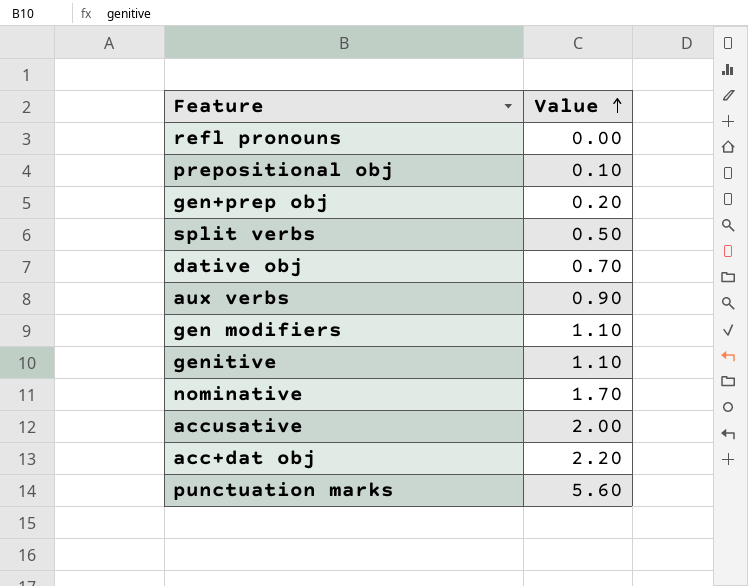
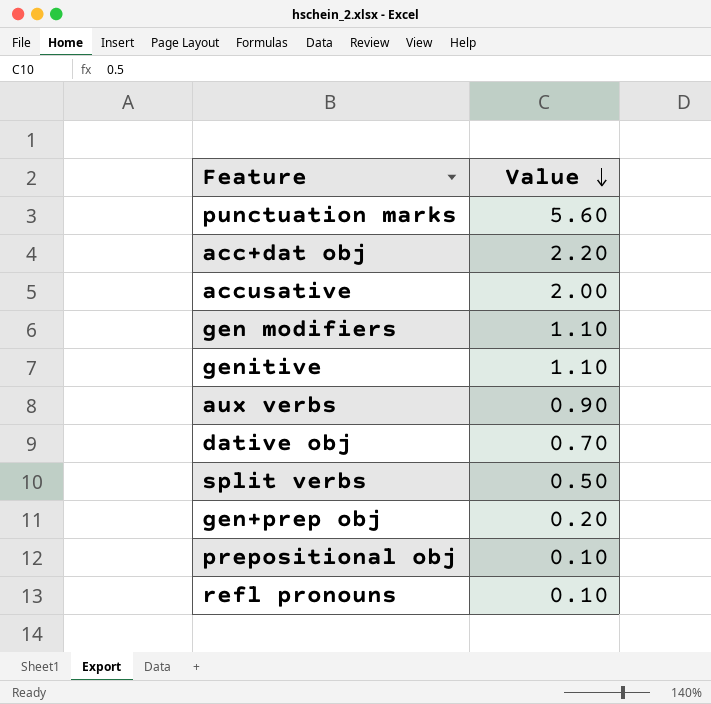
row order: Value ascending -> Value descending
row nominative: 1.70 -> none
refl pronouns | Value: 0.00 -> 0.10

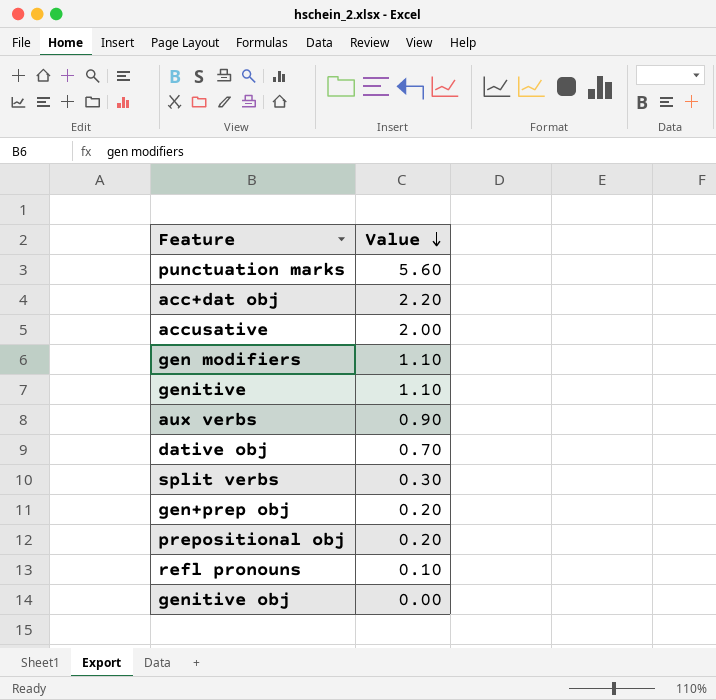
split verbs | Value: 0.50 -> 0.30
prepositional obj | Value: 0.10 -> 0.20
row genitive obj: none -> 0.00

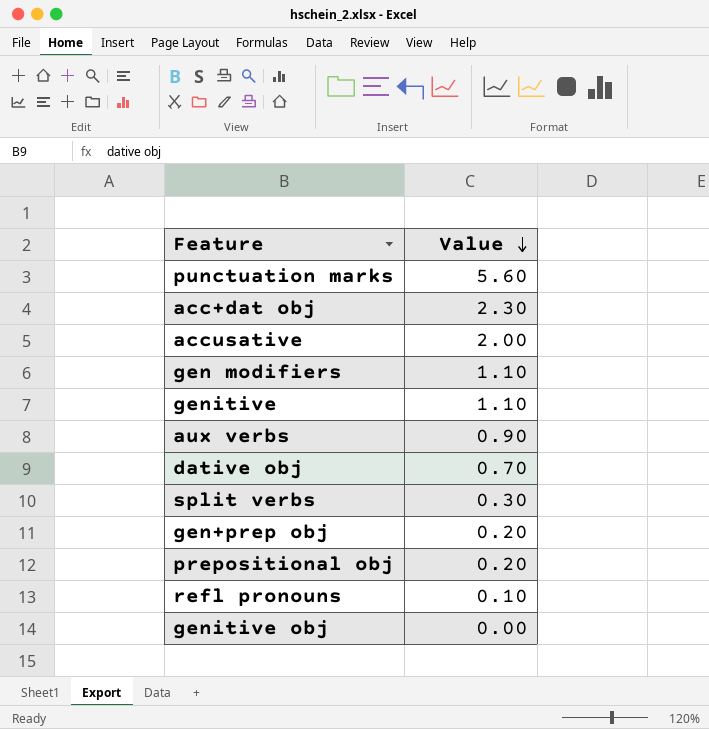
acc+dat obj | Value: 2.20 -> 2.30

